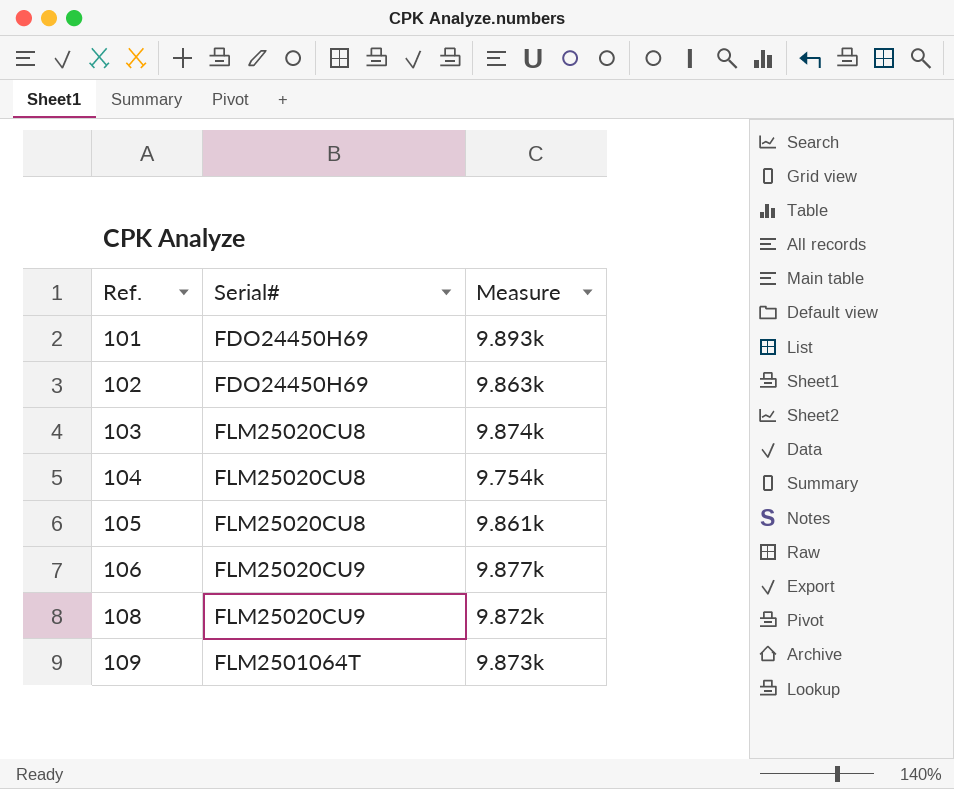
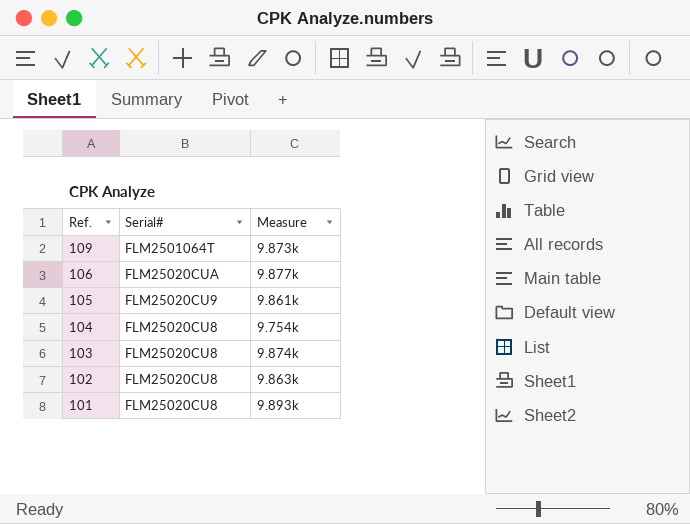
row order: Ref. ascending -> Ref. descending
row 108: FLM25020CU9 | 9.872k -> none
106 | Serial#: FLM25020CU9 -> FLM25020CUA
105 | Serial#: FLM25020CU8 -> FLM25020CU9
102 | Serial#: FDO24450H69 -> FLM25020CU8
101 | Serial#: FDO24450H69 -> FLM25020CU8

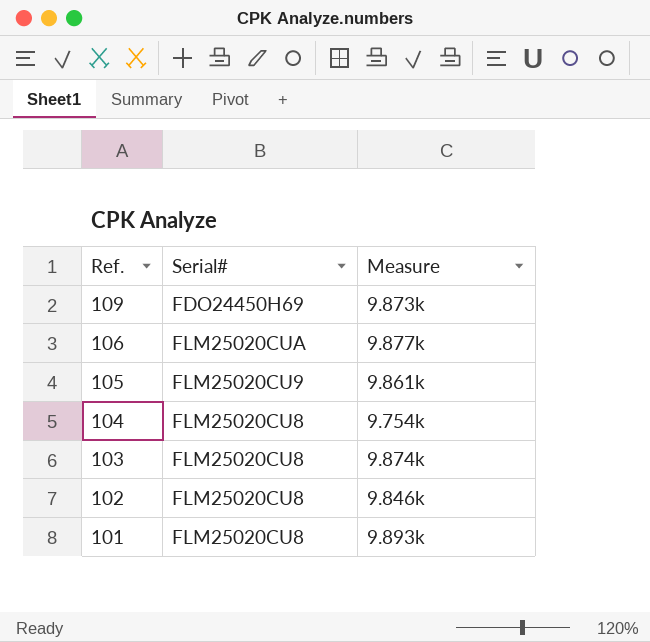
109 | Serial#: FLM2501064T -> FDO24450H69
102 | Measure: 9.863k -> 9.846k

